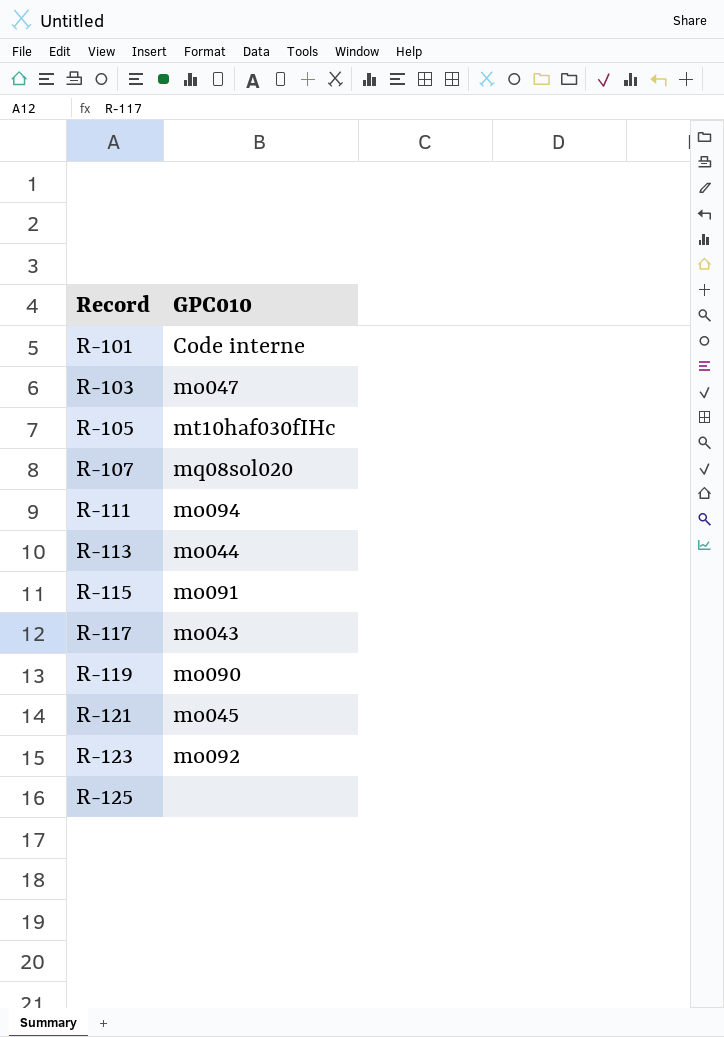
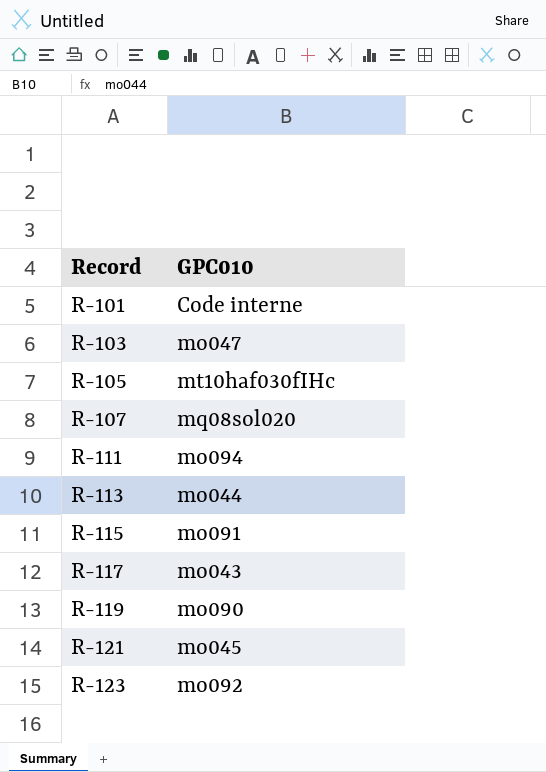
row R-125: none -> none

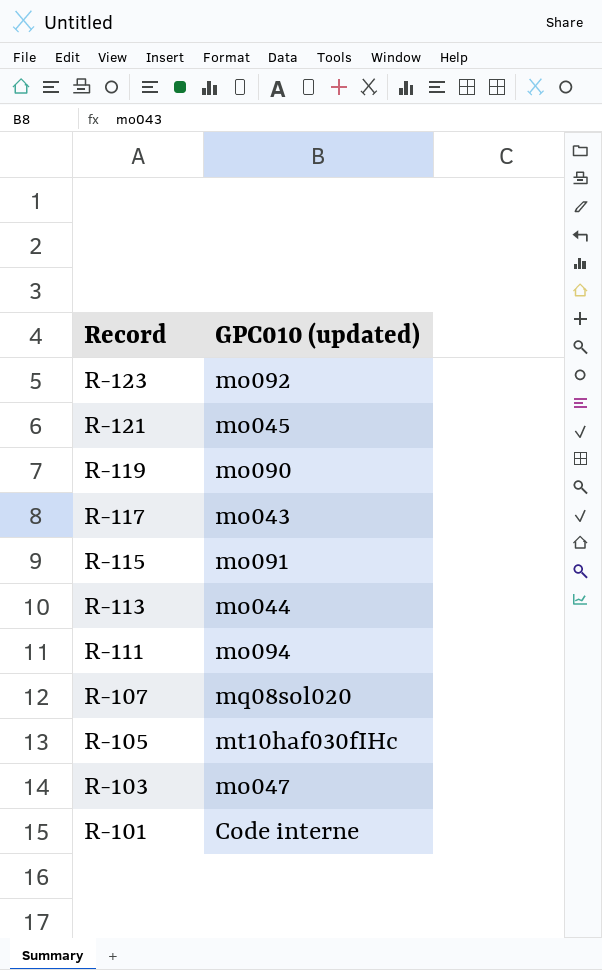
row order: Record ascending -> Record descending
column name: GPC010 -> GPC010 (updated)

